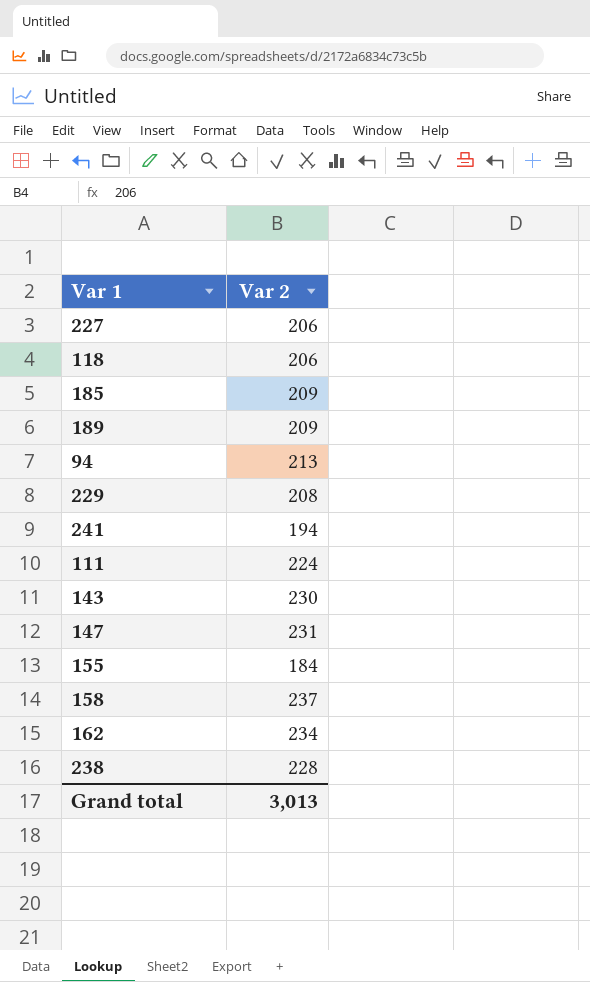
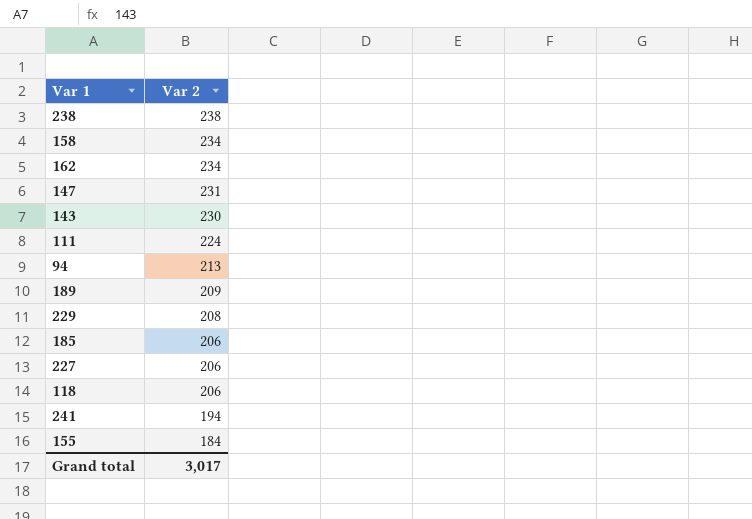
row order: none -> Var 2 descending
238 | Var 2: 228 -> 238
158 | Var 2: 237 -> 234
185 | Var 2: 209 -> 206
Grand total | Var 2: 3,013 -> 3,017

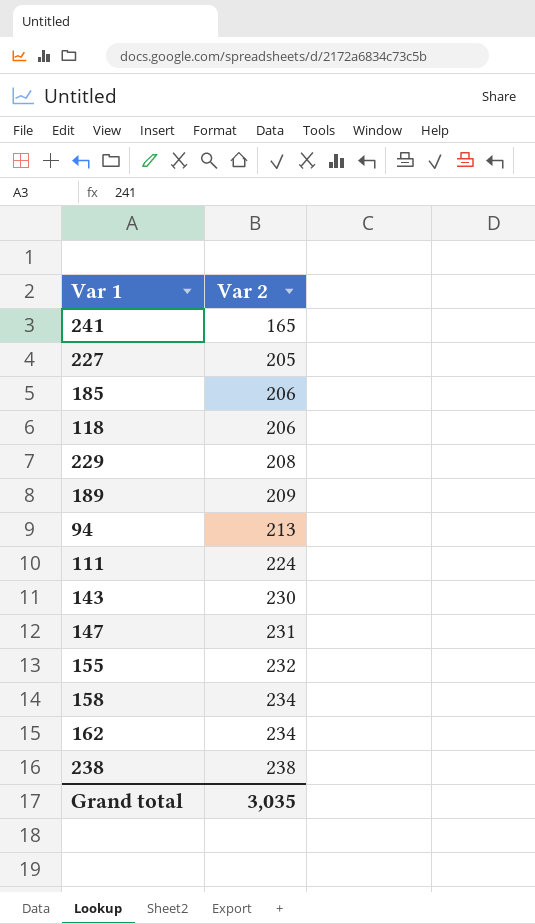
row order: Var 2 descending -> Var 2 ascending
241 | Var 2: 194 -> 165
227 | Var 2: 206 -> 205
155 | Var 2: 184 -> 232
Grand total | Var 2: 3,017 -> 3,035

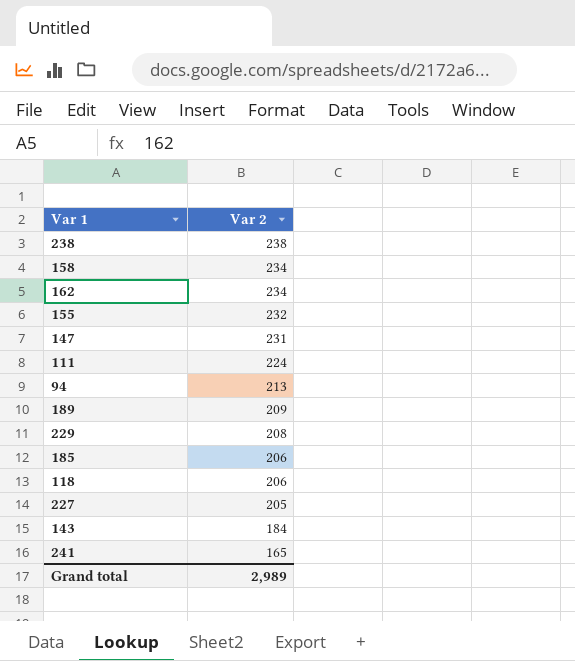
row order: Var 2 ascending -> Var 2 descending
143 | Var 2: 230 -> 184
Grand total | Var 2: 3,035 -> 2,989

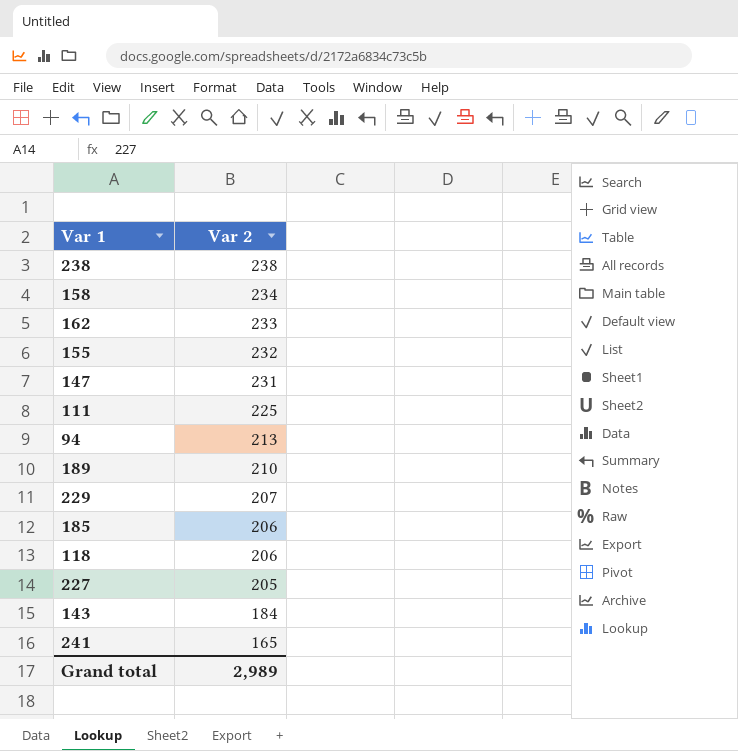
162 | Var 2: 234 -> 233
111 | Var 2: 224 -> 225
189 | Var 2: 209 -> 210
229 | Var 2: 208 -> 207

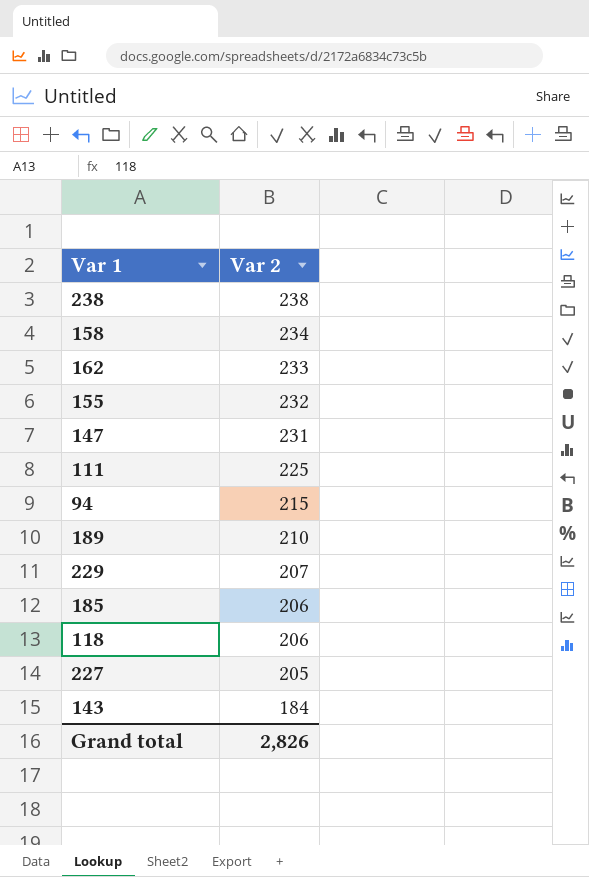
row 241: 165 -> none
94 | Var 2: 213 -> 215
Grand total | Var 2: 2,989 -> 2,826

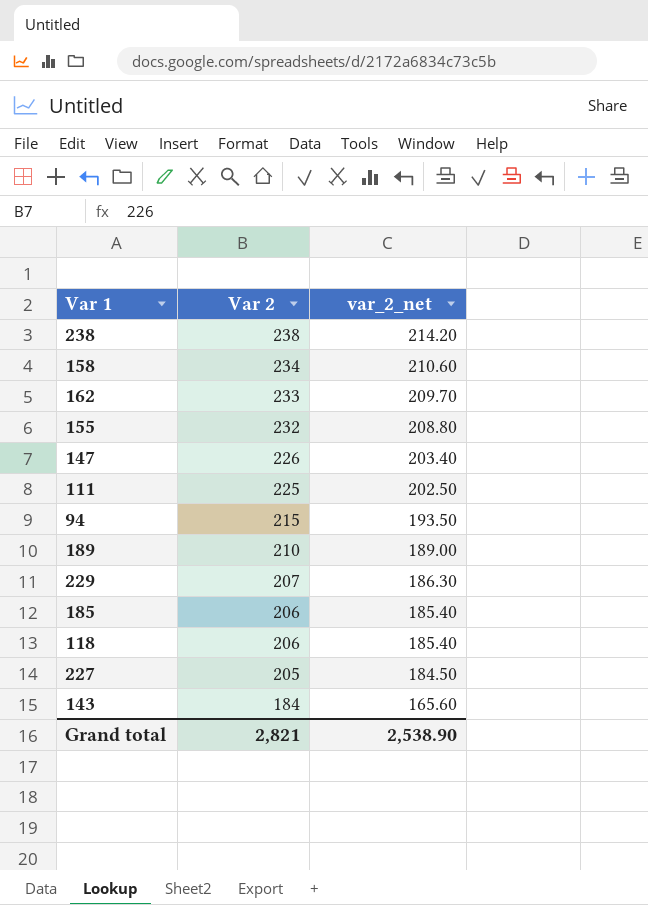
column var_2_net | formula: none -> [Var 2] * 0.9
147 | Var 2: 231 -> 226
Grand total | Var 2: 2,826 -> 2,821

